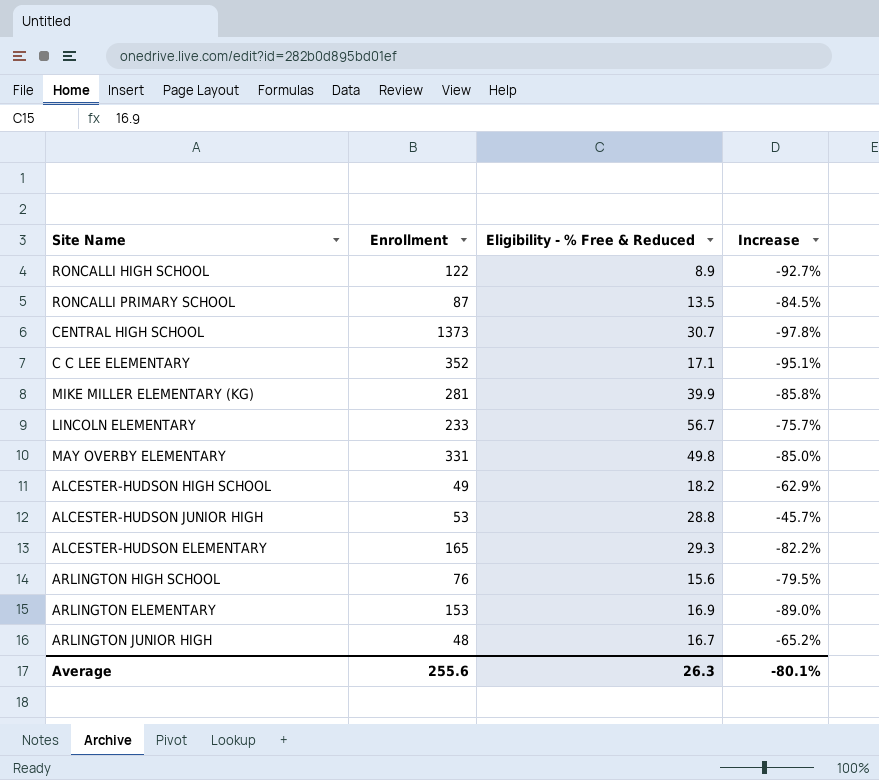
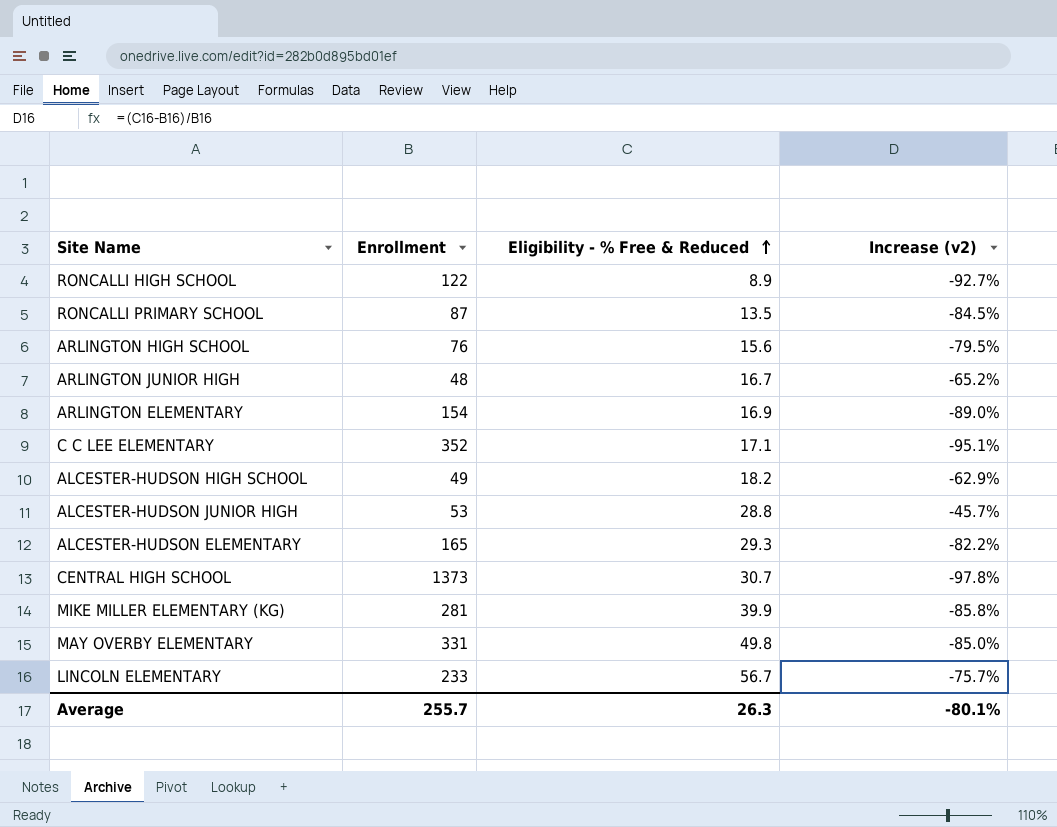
row order: none -> Eligibility - % Free & Reduced ascending
column name: Increase -> Increase (v2)
ARLINGTON ELEMENTARY | Enrollment: 153 -> 154
Average | Enrollment: 255.6 -> 255.7

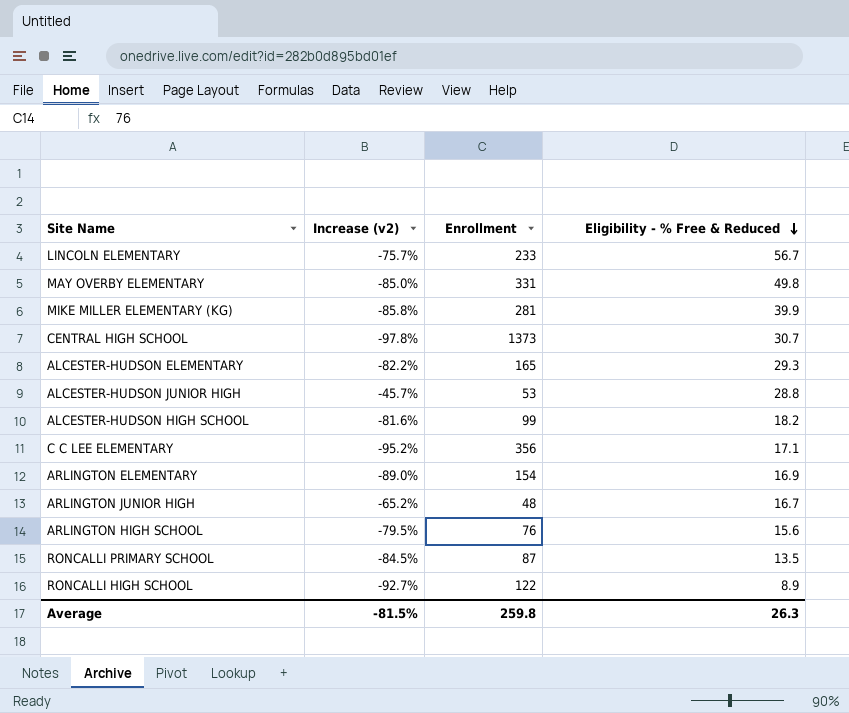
row order: Eligibility - % Free & Reduced ascending -> Eligibility - % Free & Reduced descending
column Increase (v2) | position: 4 -> 2
ALCESTER-HUDSON HIGH SCHOOL | Increase (v2): -62.9% -> -81.6%
ALCESTER-HUDSON HIGH SCHOOL | Enrollment: 49 -> 99
C C LEE ELEMENTARY | Increase (v2): -95.1% -> -95.2%
C C LEE ELEMENTARY | Enrollment: 352 -> 356
Average | Increase (v2): -80.1% -> -81.5%
Average | Enrollment: 255.7 -> 259.8

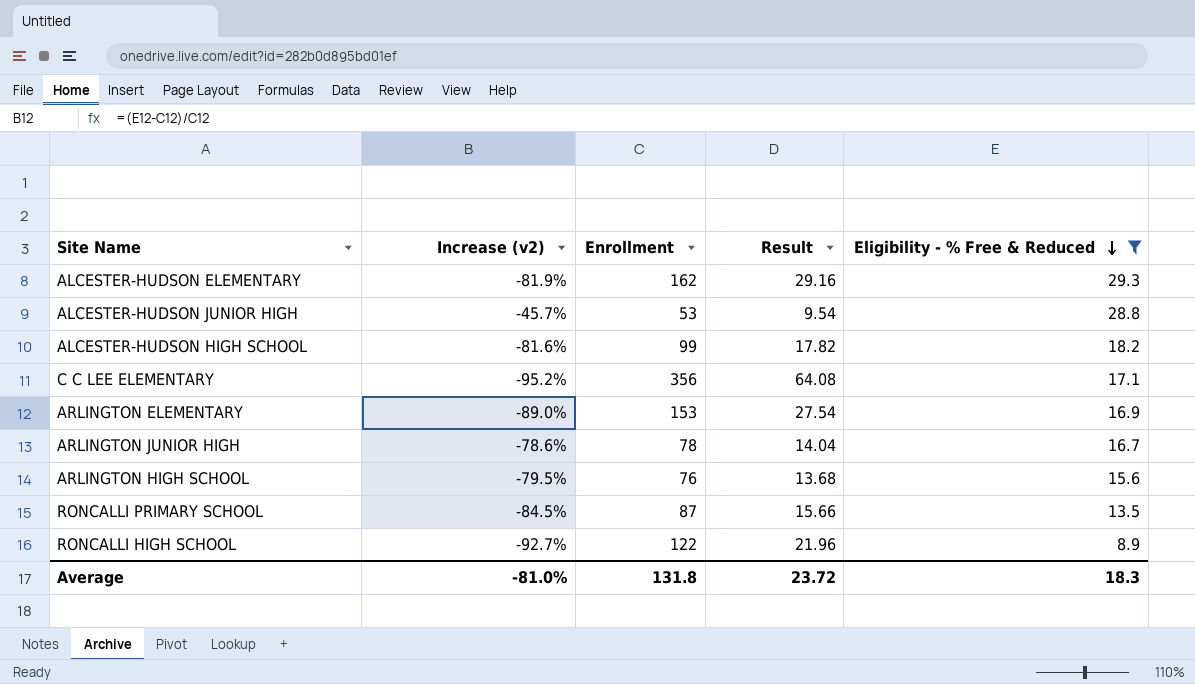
filter: none -> Eligibility - % Free & Reduced <= 29.3
column Result | formula: none -> [Enrollment] * 0.18
ALCESTER-HUDSON ELEMENTARY | Increase (v2): -82.2% -> -81.9%
ALCESTER-HUDSON ELEMENTARY | Enrollment: 165 -> 162
ARLINGTON ELEMENTARY | Enrollment: 154 -> 153
ARLINGTON JUNIOR HIGH | Increase (v2): -65.2% -> -78.6%
ARLINGTON JUNIOR HIGH | Enrollment: 48 -> 78
Average | Increase (v2): -81.5% -> -81.0%
Average | Enrollment: 259.8 -> 131.8
Average | Eligibility - % Free & Reduced: 26.3 -> 18.3

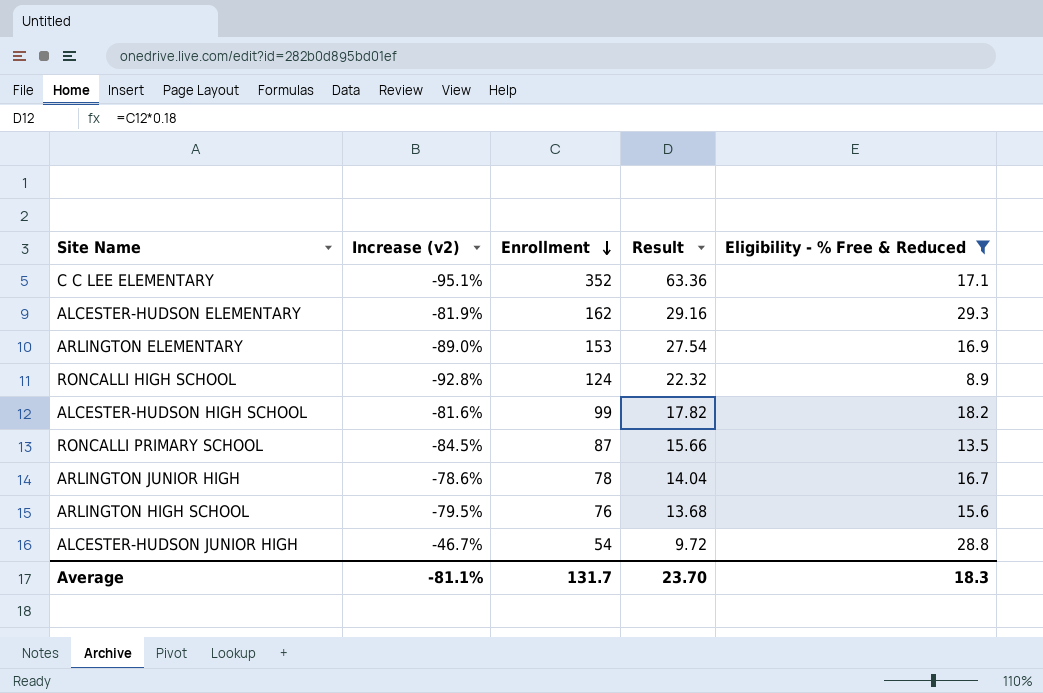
row order: Eligibility - % Free & Reduced descending -> Enrollment descending
C C LEE ELEMENTARY | Increase (v2): -95.2% -> -95.1%
C C LEE ELEMENTARY | Enrollment: 356 -> 352
C C LEE ELEMENTARY | Result: 64.08 -> 63.36
RONCALLI HIGH SCHOOL | Increase (v2): -92.7% -> -92.8%
RONCALLI HIGH SCHOOL | Enrollment: 122 -> 124
RONCALLI HIGH SCHOOL | Result: 21.96 -> 22.32
ALCESTER-HUDSON JUNIOR HIGH | Increase (v2): -45.7% -> -46.7%
ALCESTER-HUDSON JUNIOR HIGH | Enrollment: 53 -> 54
ALCESTER-HUDSON JUNIOR HIGH | Result: 9.54 -> 9.72
Average | Increase (v2): -81.0% -> -81.1%
Average | Enrollment: 131.8 -> 131.7
Average | Result: 23.72 -> 23.70

